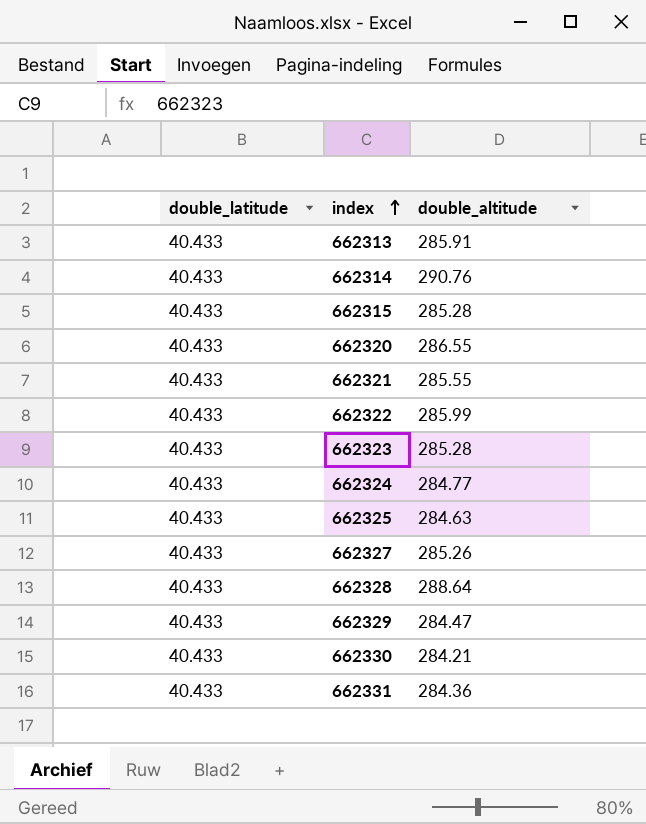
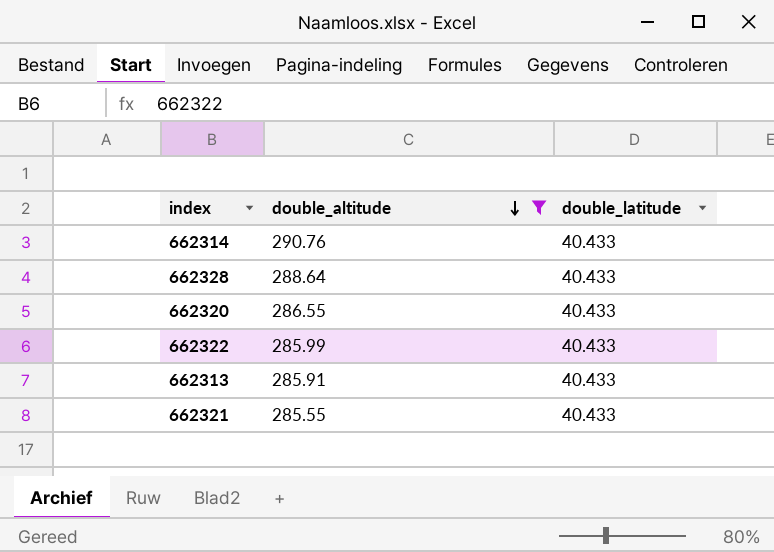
filter: none -> double_altitude >= 285.55
row order: index ascending -> double_altitude descending
column double_latitude | position: 1 -> 3

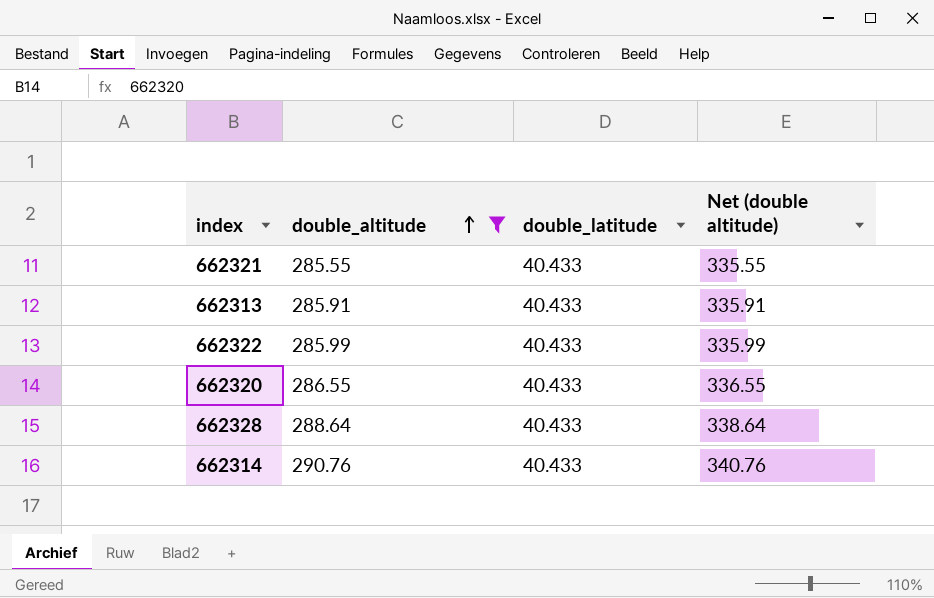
row order: double_altitude descending -> double_altitude ascending
column Net (double altitude) | formula: none -> [double_altitude] + 50

